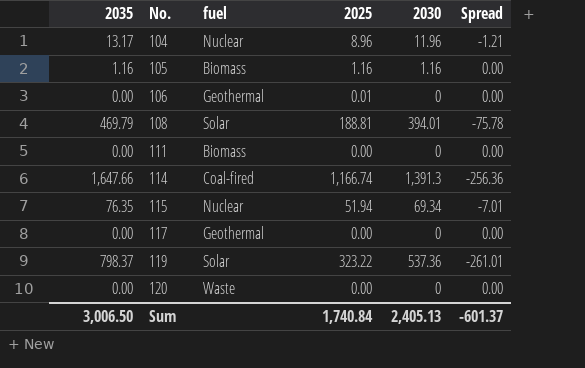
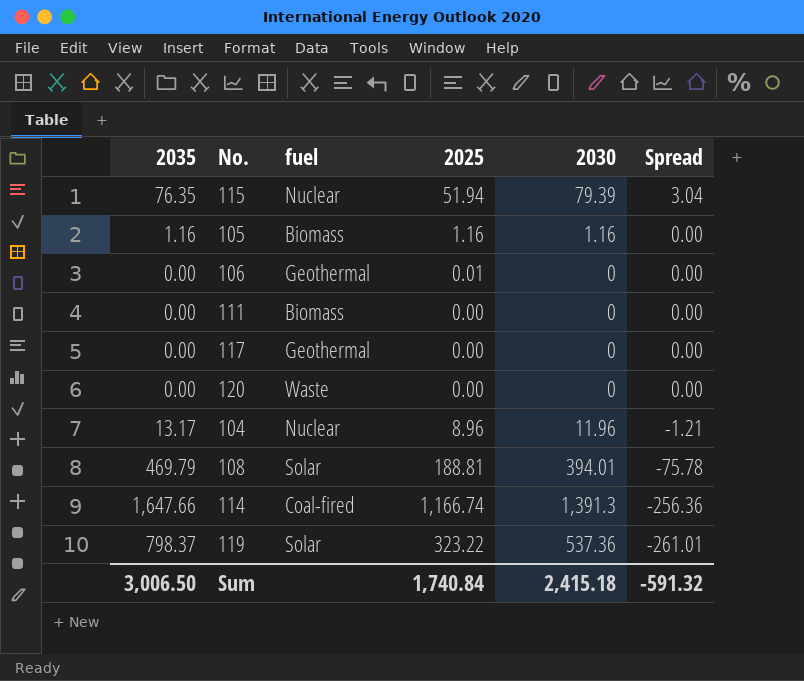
row order: No. ascending -> Spread descending
115 | 2030: 69.34 -> 79.39
115 | Spread: -7.01 -> 3.04
Sum | 2030: 2,405.13 -> 2,415.18
Sum | Spread: -601.37 -> -591.32

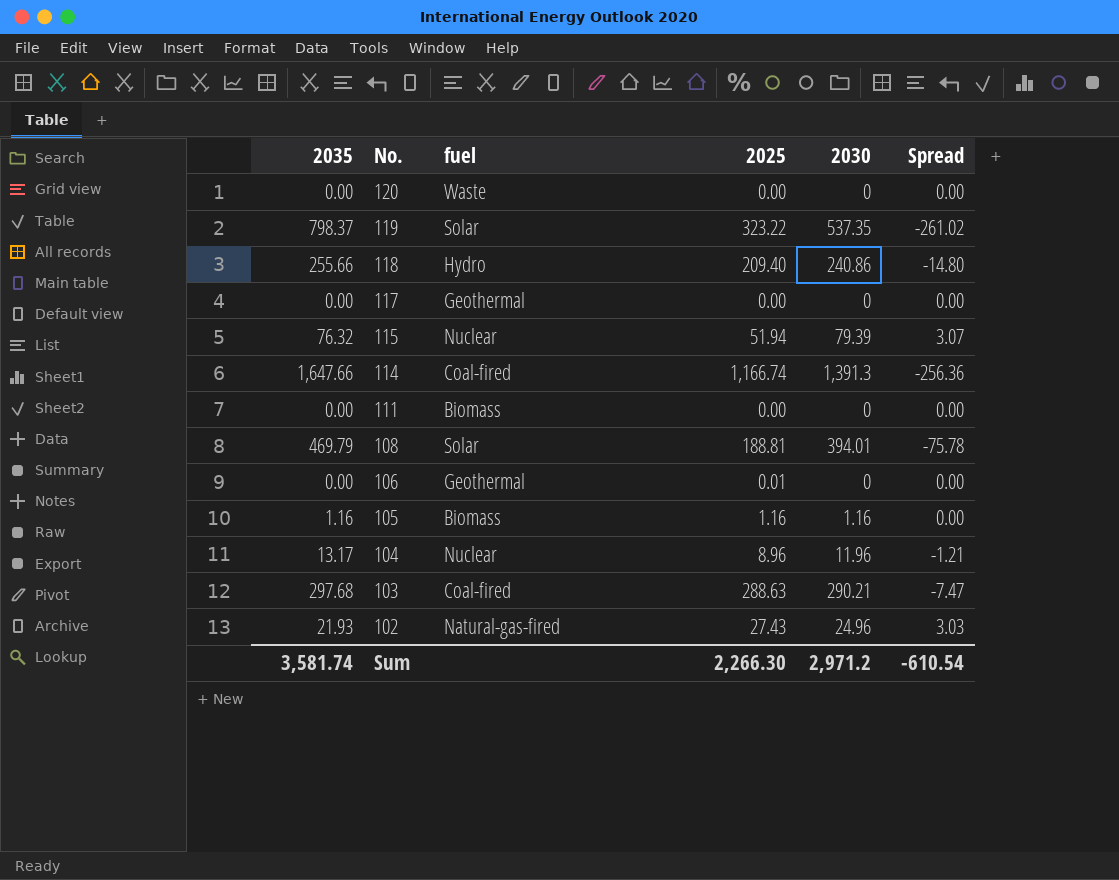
row order: Spread descending -> No. descending
119 | 2030: 537.36 -> 537.35
119 | Spread: -261.01 -> -261.02
row 118: none -> 255.66 | Hydro | 209.40 | 240.86 | -14.80
115 | 2035: 76.35 -> 76.32
115 | Spread: 3.04 -> 3.07
row 103: none -> 297.68 | Coal-fired | 288.63 | 290.21 | -7.47
row 102: none -> 21.93 | Natural-gas-fired | 27.43 | 24.96 | 3.03
Sum | 2035: 3,006.50 -> 3,581.74
Sum | 2025: 1,740.84 -> 2,266.30
Sum | 2030: 2,415.18 -> 2,971.2
Sum | Spread: -591.32 -> -610.54

